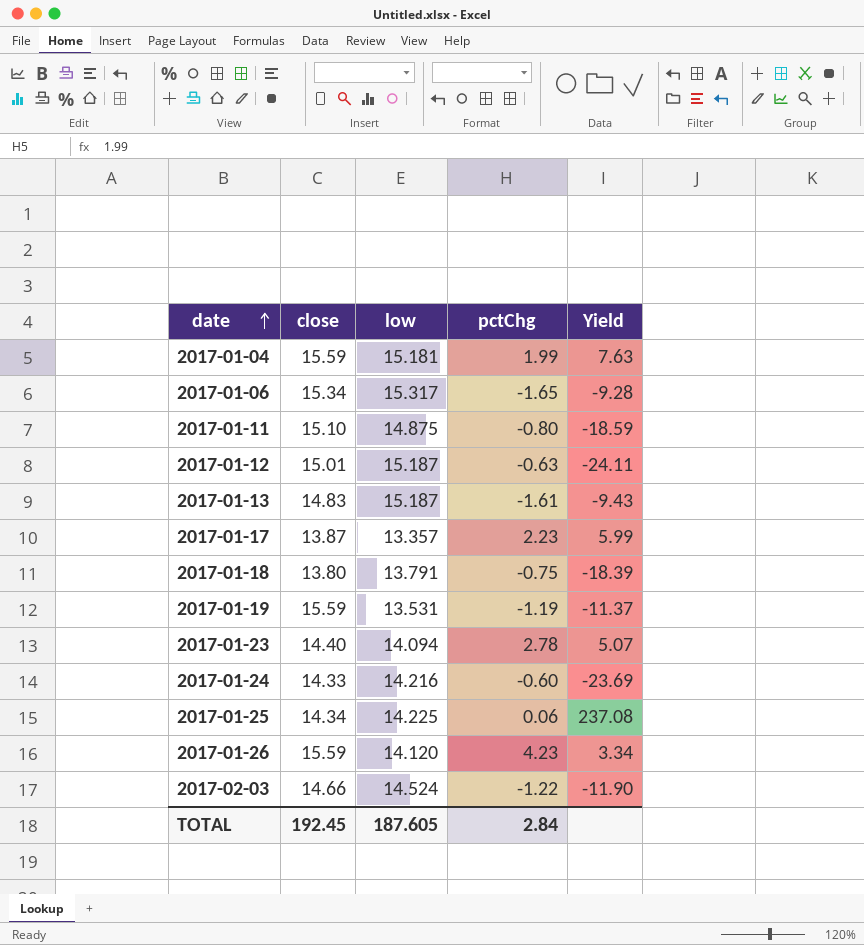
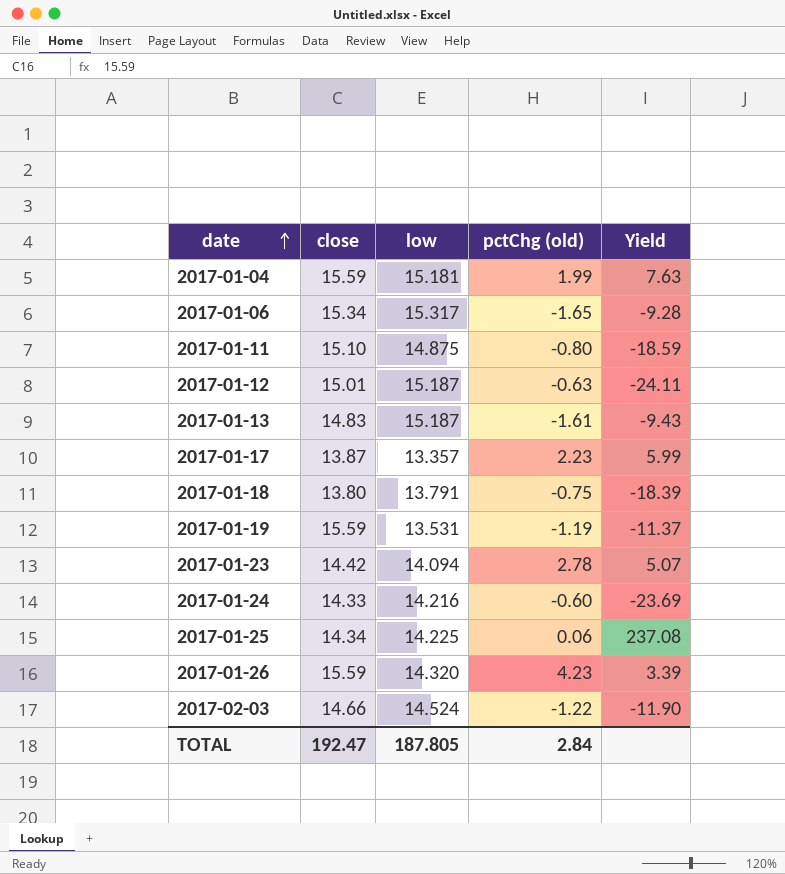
column name: pctChg -> pctChg (old)
2017-01-23 | close: 14.40 -> 14.42
2017-01-26 | low: 14.120 -> 14.320
2017-01-26 | Yield: 3.34 -> 3.39
TOTAL | close: 192.45 -> 192.47
TOTAL | low: 187.605 -> 187.805

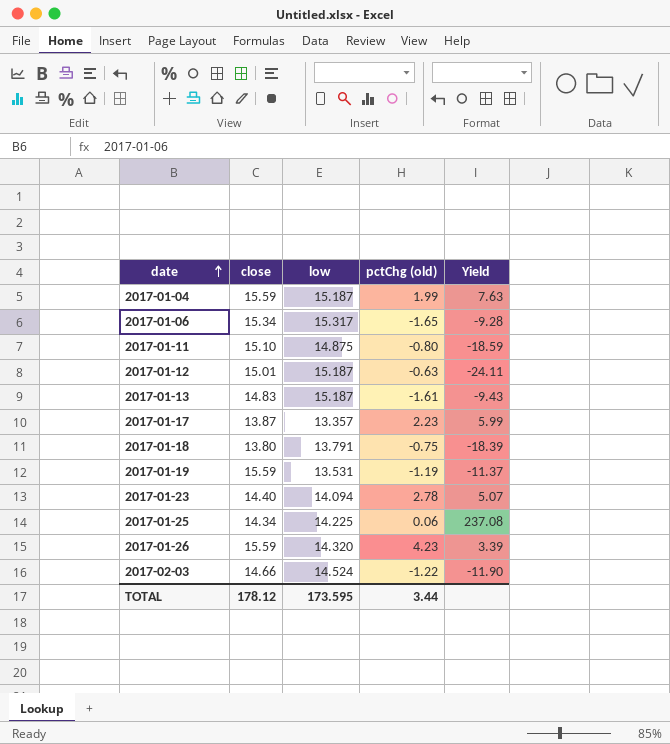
row 2017-01-24: 14.33 | 14.216 | -0.60 | -23.69 -> none
2017-01-04 | low: 15.181 -> 15.187
2017-01-23 | close: 14.42 -> 14.40
TOTAL | close: 192.47 -> 178.12
TOTAL | low: 187.805 -> 173.595
TOTAL | pctChg (old): 2.84 -> 3.44

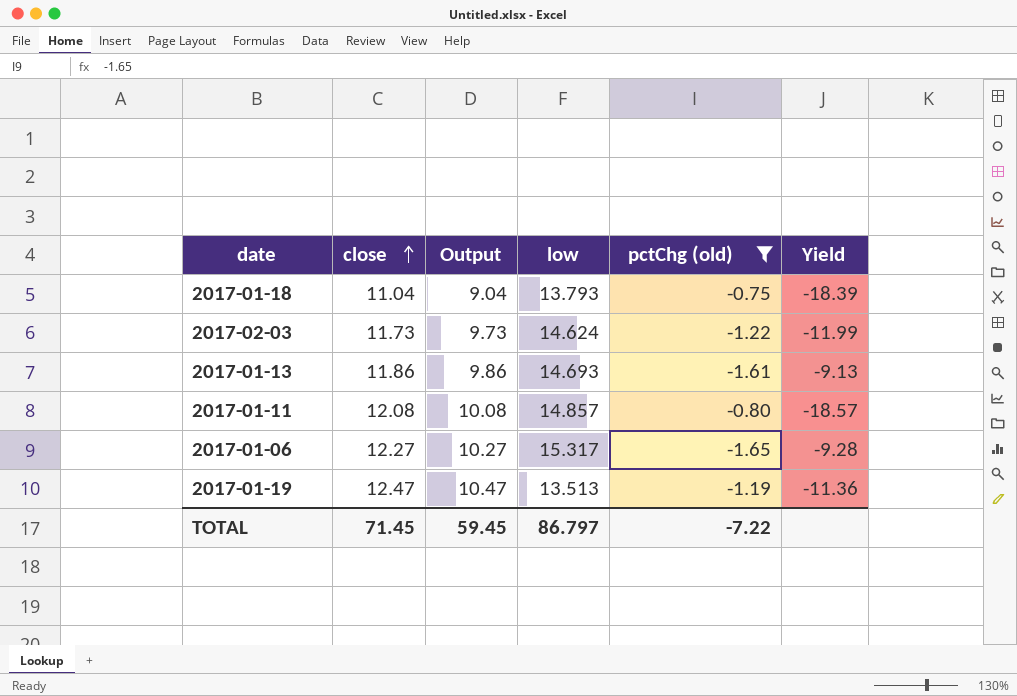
filter: none -> pctChg (old) <= -0.75
row order: date ascending -> close ascending
column Output | formula: none -> [close] - 2
2017-01-18 | close: 13.80 -> 11.04
2017-01-18 | low: 13.791 -> 13.793
2017-02-03 | close: 14.66 -> 11.73
2017-02-03 | low: 14.524 -> 14.624
2017-02-03 | Yield: -11.90 -> -11.99
2017-01-13 | close: 14.83 -> 11.86
2017-01-13 | low: 15.187 -> 14.693
2017-01-13 | Yield: -9.43 -> -9.13
2017-01-11 | close: 15.10 -> 12.08
2017-01-11 | low: 14.875 -> 14.857
2017-01-11 | Yield: -18.59 -> -18.57
2017-01-06 | close: 15.34 -> 12.27
2017-01-19 | close: 15.59 -> 12.47
2017-01-19 | low: 13.531 -> 13.513
2017-01-19 | Yield: -11.37 -> -11.36
TOTAL | close: 178.12 -> 71.45
TOTAL | low: 173.595 -> 86.797
TOTAL | pctChg (old): 3.44 -> -7.22

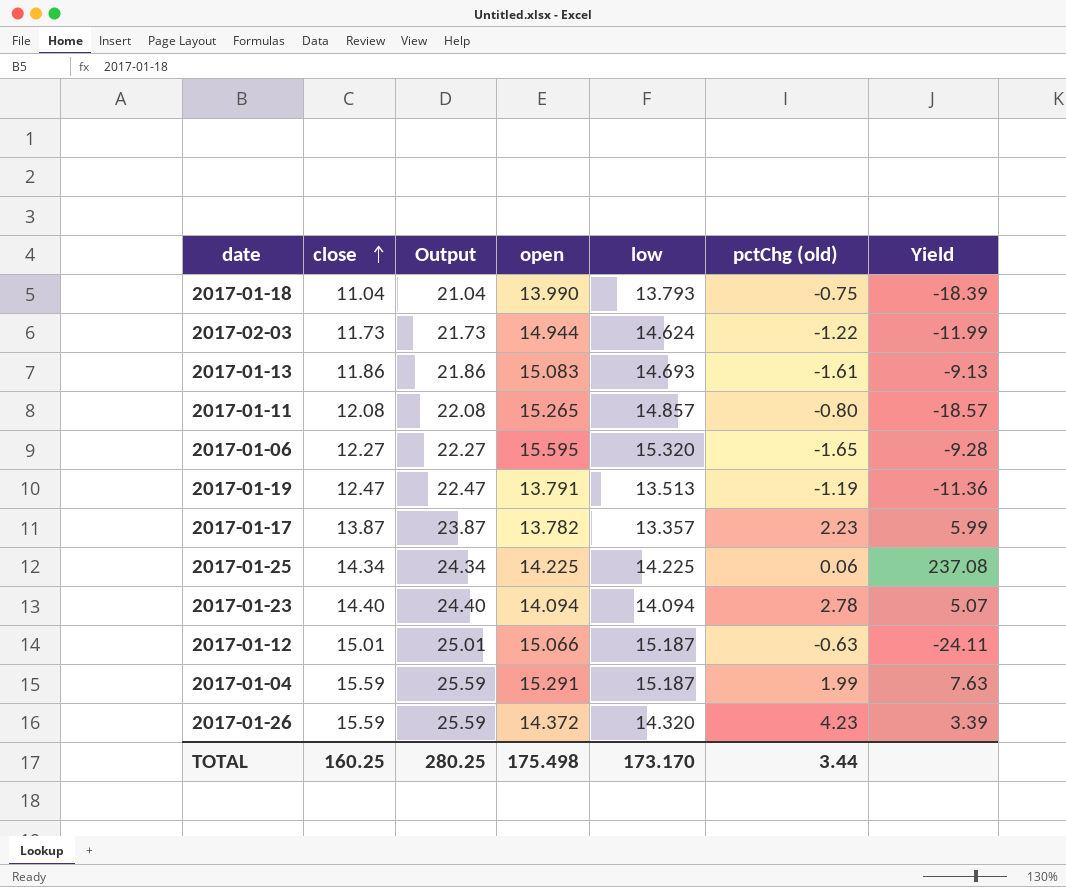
filter: pctChg (old) <= -0.75 -> none
column Output | formula: [close] - 2 -> [close] + 10
column open | position: none -> 4
2017-01-06 | low: 15.317 -> 15.320
TOTAL | close: 71.45 -> 160.25
TOTAL | Output: 59.45 -> 280.25
TOTAL | low: 86.797 -> 173.170
TOTAL | pctChg (old): -7.22 -> 3.44

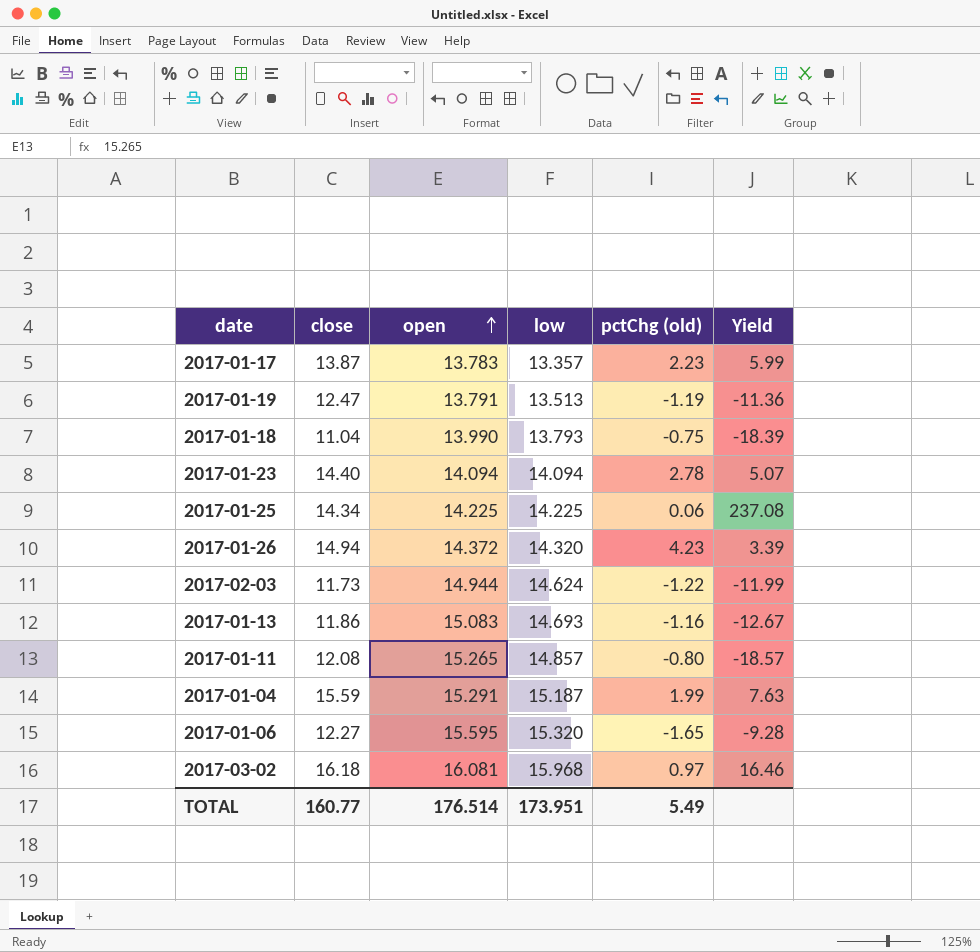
row order: close ascending -> open ascending
column Output | formula: [close] + 10 -> none
row 2017-01-12: 15.01 | 25.01 | 15.066 | 15.187 | -0.63 | -24.11 -> none
2017-01-17 | open: 13.782 -> 13.783
2017-01-26 | close: 15.59 -> 14.94
2017-01-13 | pctChg (old): -1.61 -> -1.16
2017-01-13 | Yield: -9.13 -> -12.67
row 2017-03-02: none -> 16.18 | 16.081 | 15.968 | 0.97 | 16.46
TOTAL | close: 160.25 -> 160.77
TOTAL | open: 175.498 -> 176.514
TOTAL | low: 173.170 -> 173.951
TOTAL | pctChg (old): 3.44 -> 5.49

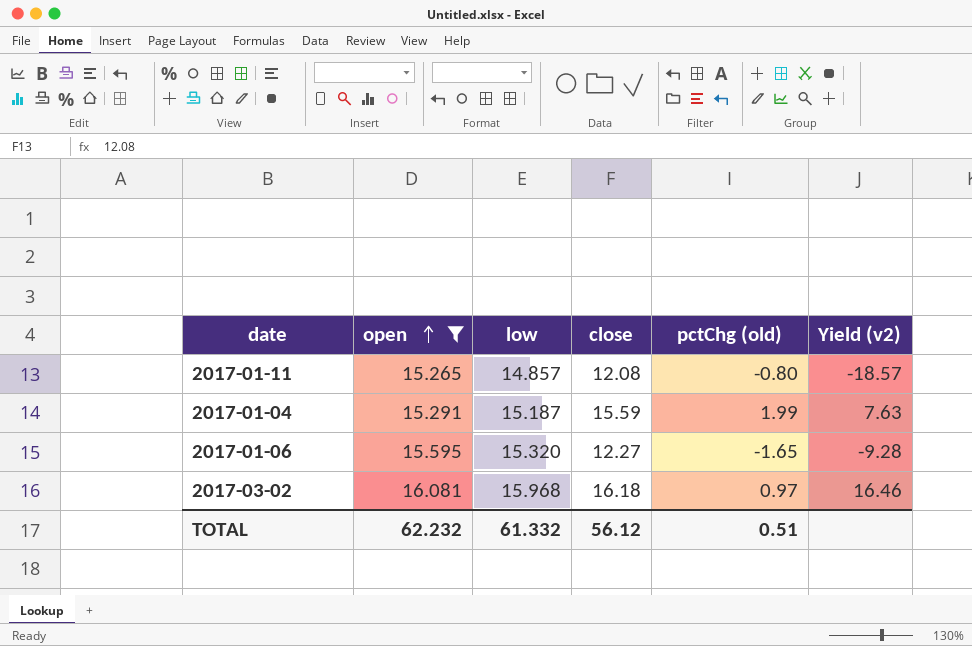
filter: none -> open >= 15.265
column close | position: 2 -> 4
column name: Yield -> Yield (v2)
TOTAL | open: 176.514 -> 62.232
TOTAL | low: 173.951 -> 61.332
TOTAL | close: 160.77 -> 56.12
TOTAL | pctChg (old): 5.49 -> 0.51

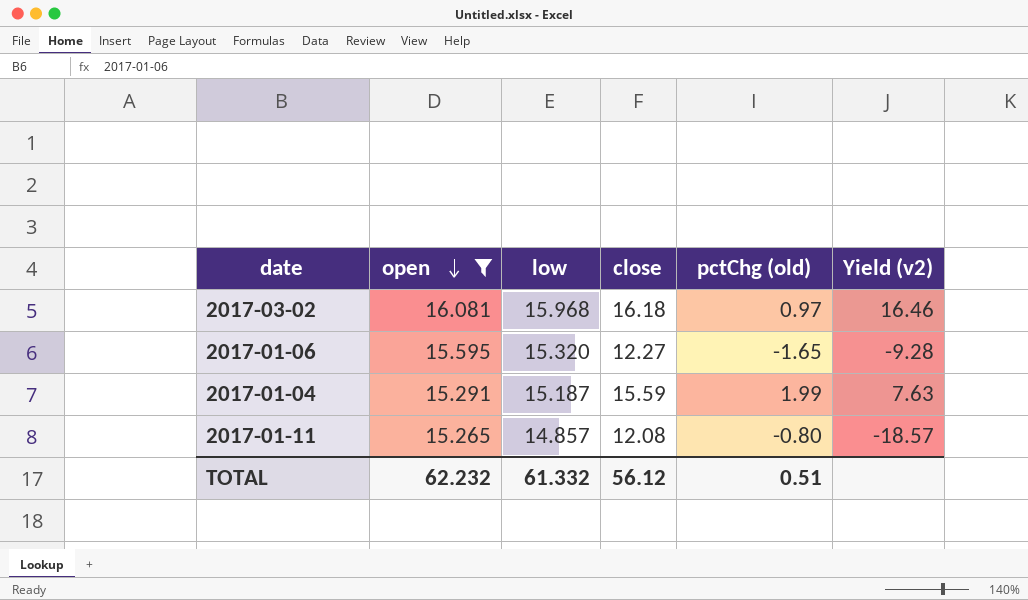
row order: open ascending -> open descending

